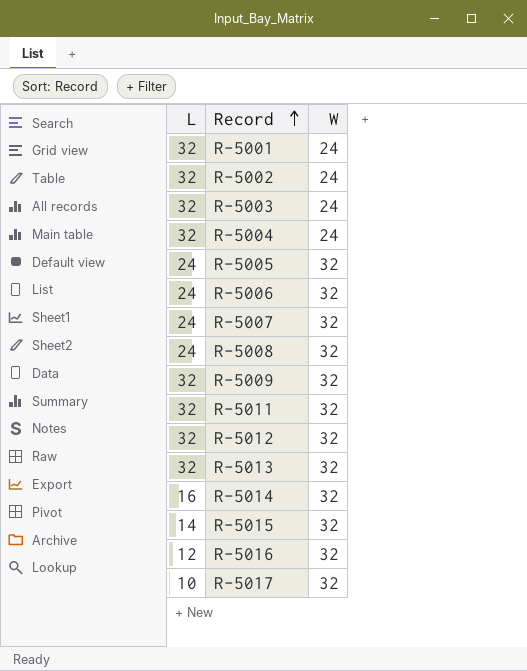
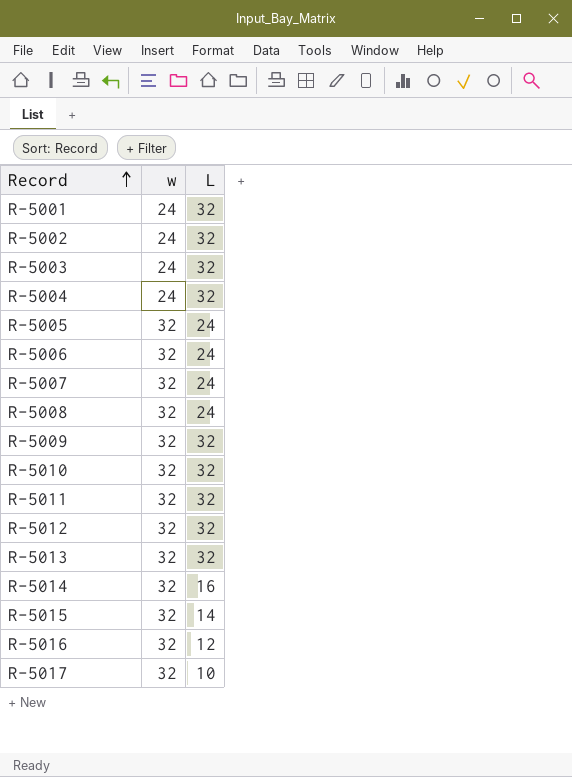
column name: W -> w
column L | position: 1 -> 3
row R-5010: none -> 32 | 32

